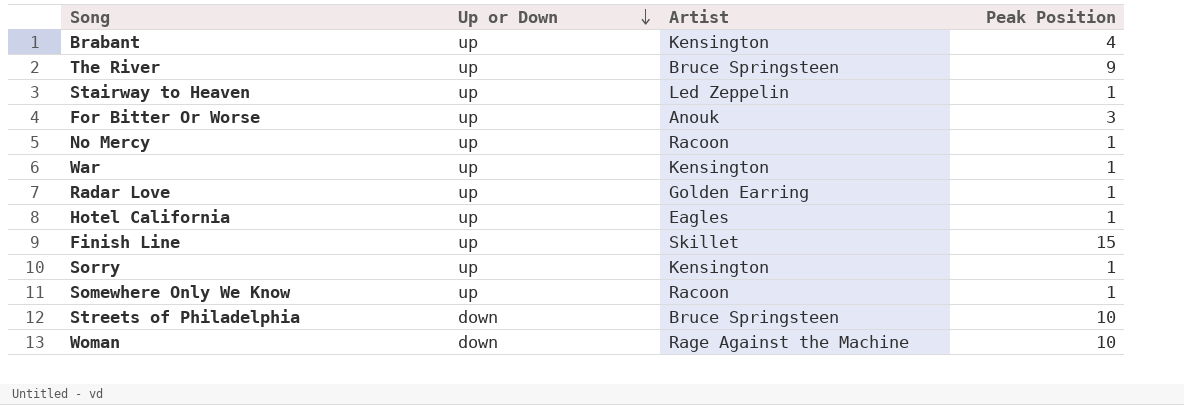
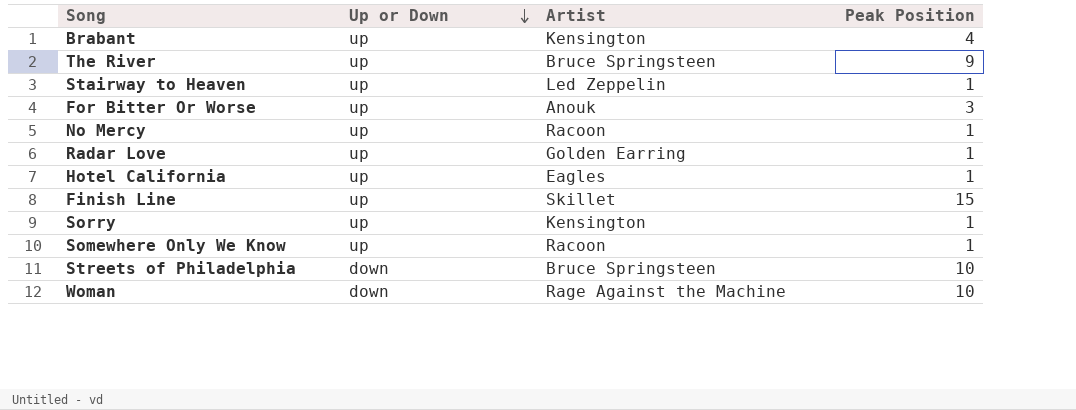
row War: up | Kensington | 1 -> none

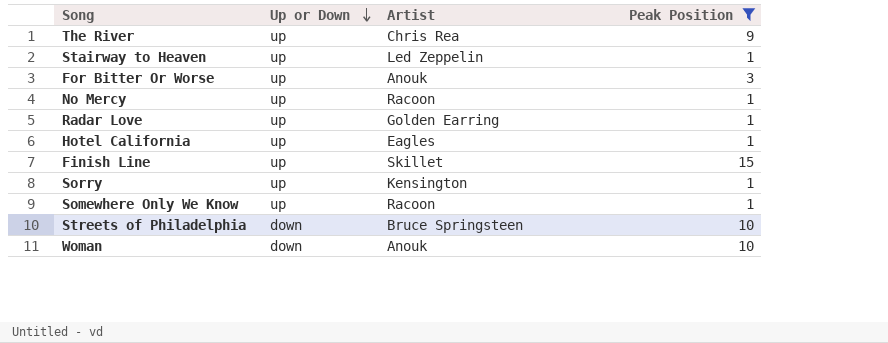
filter: none -> Peak Position != 4
The River | Artist: Bruce Springsteen -> Chris Rea
Woman | Artist: Rage Against the Machine -> Anouk

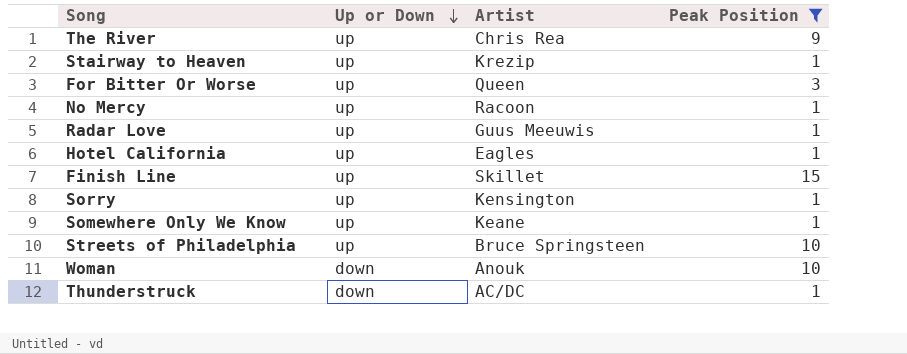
Stairway to Heaven | Artist: Led Zeppelin -> Krezip
For Bitter Or Worse | Artist: Anouk -> Queen
Radar Love | Artist: Golden Earring -> Guus Meeuwis
Somewhere Only We Know | Artist: Racoon -> Keane
Streets of Philadelphia | Up or Down: down -> up
row Thunderstruck: none -> down | AC/DC | 1

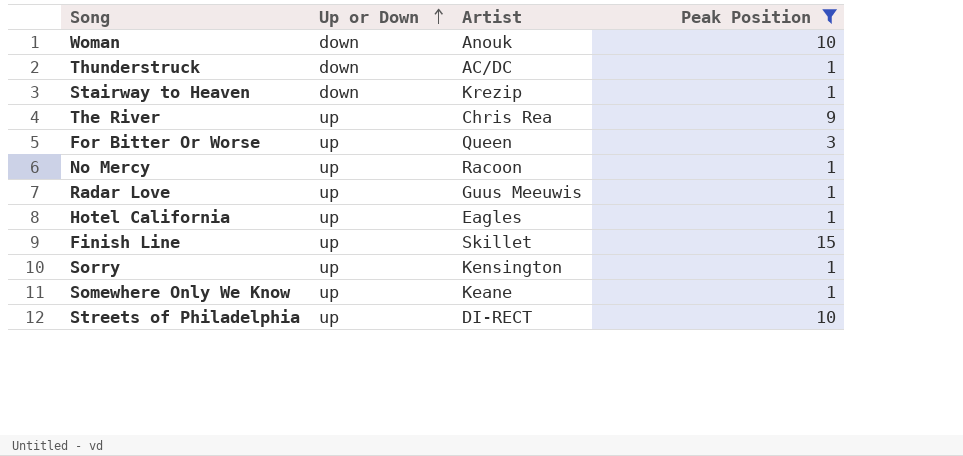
row order: Up or Down descending -> Up or Down ascending
Stairway to Heaven | Up or Down: up -> down
Streets of Philadelphia | Artist: Bruce Springsteen -> DI-RECT

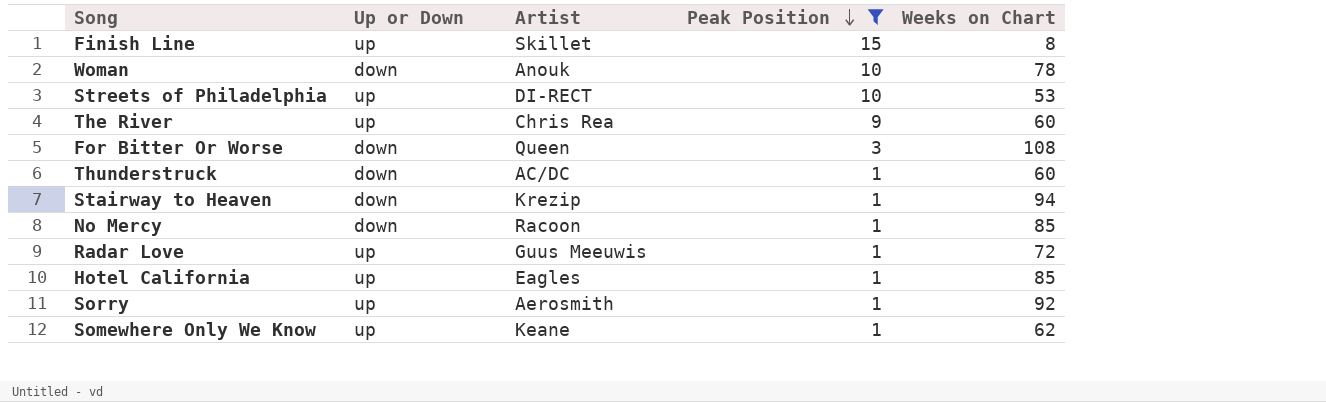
row order: Up or Down ascending -> Peak Position descending
column Weeks on Chart | position: none -> 5
For Bitter Or Worse | Up or Down: up -> down
No Mercy | Up or Down: up -> down
Sorry | Artist: Kensington -> Aerosmith

